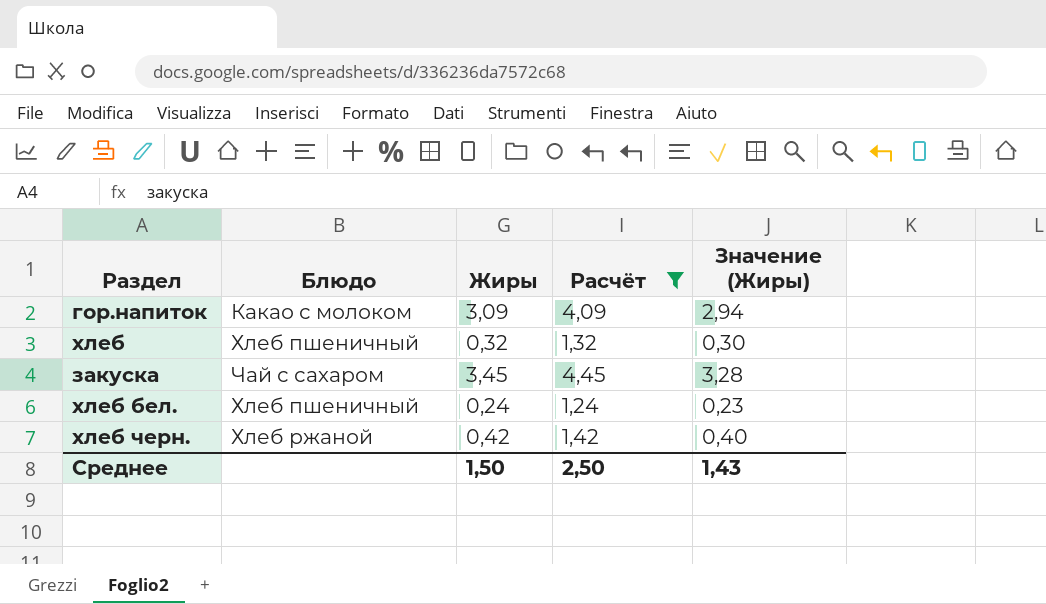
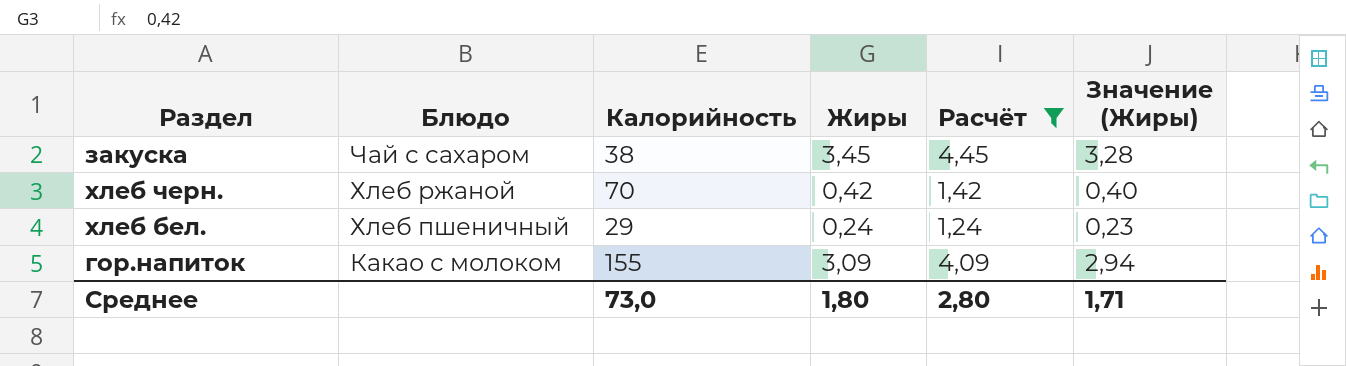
row order: none -> Блюдо descending
column Калорийность | position: none -> 3
row хлеб: Хлеб пшеничный | 0,32 | 1,32 | 0,30 -> none
Среднее | Жиры: 1,50 -> 1,80
Среднее | Расчёт: 2,50 -> 2,80
Среднее | Значение (Жиры): 1,43 -> 1,71

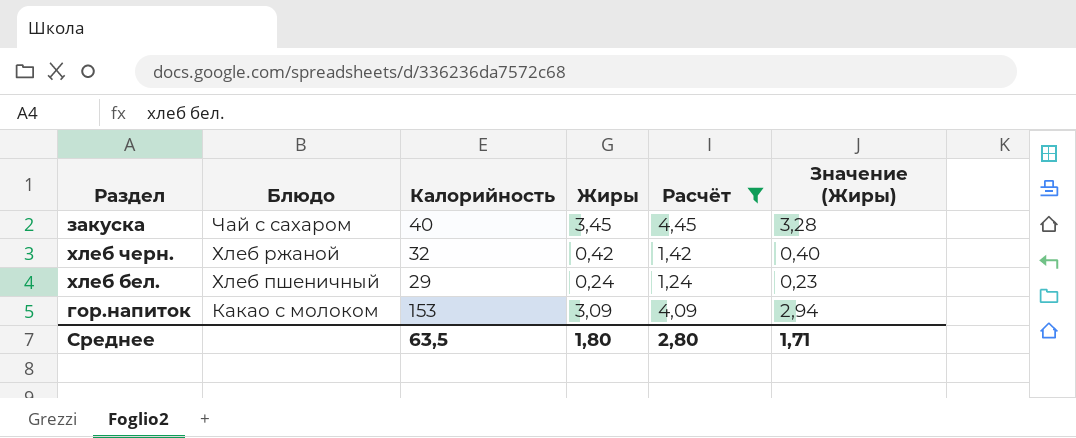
закуска | Калорийность: 38 -> 40
хлеб черн. | Калорийность: 70 -> 32
гор.напиток | Калорийность: 155 -> 153
Среднее | Калорийность: 73,0 -> 63,5

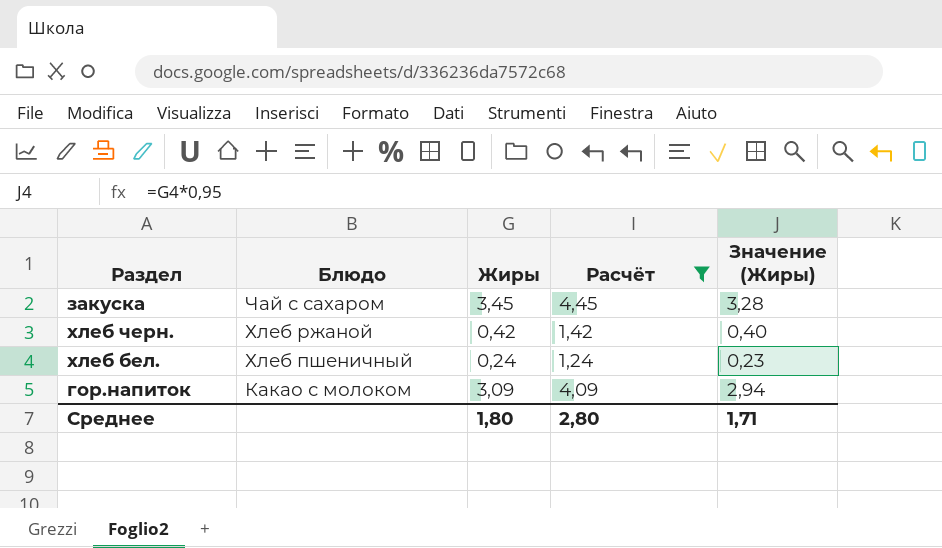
column Калорийность | position: 3 -> none

